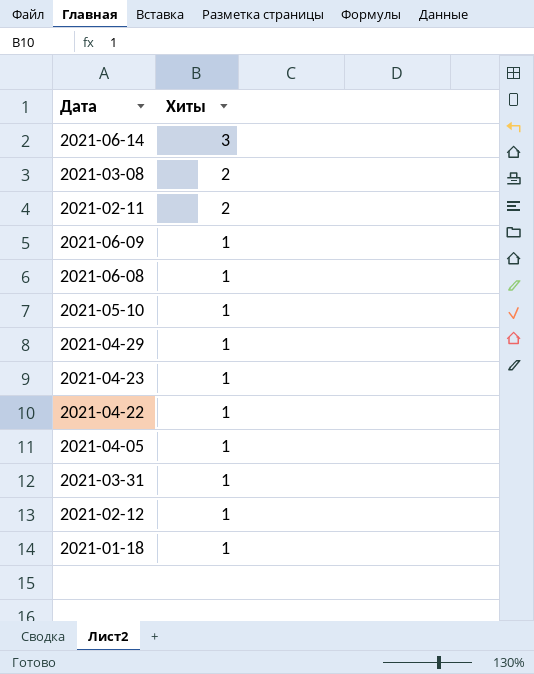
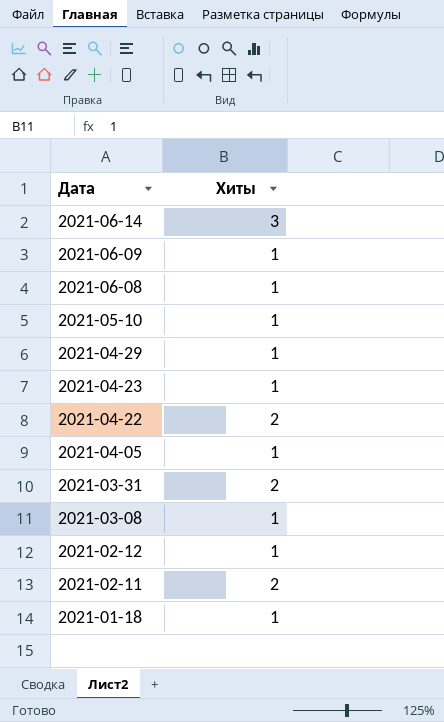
row order: Хиты descending -> Дата descending
2021-04-22 | Хиты: 1 -> 2
2021-03-31 | Хиты: 1 -> 2
2021-03-08 | Хиты: 2 -> 1

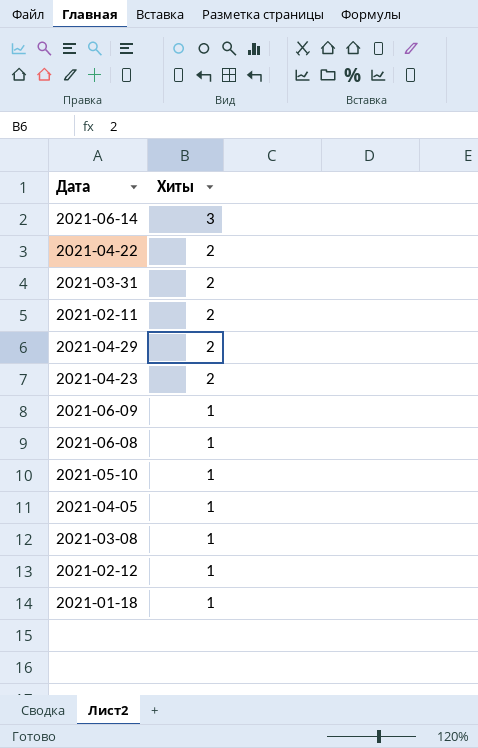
row order: Дата descending -> Хиты descending
2021-04-29 | Хиты: 1 -> 2
2021-04-23 | Хиты: 1 -> 2

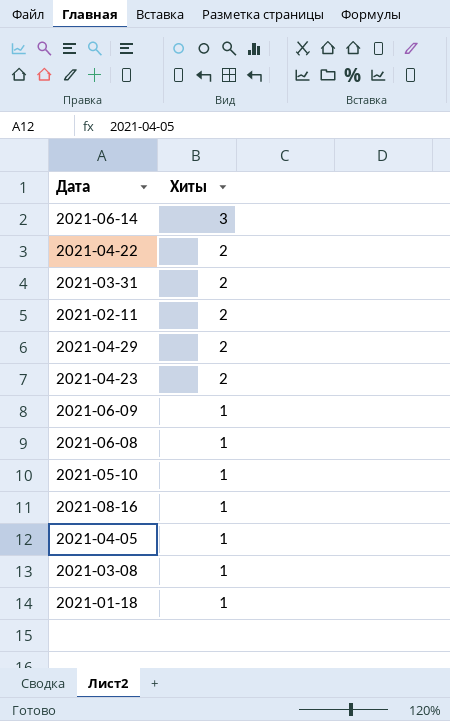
row 2021-02-12: 1 -> none
row 2021-08-16: none -> 1

